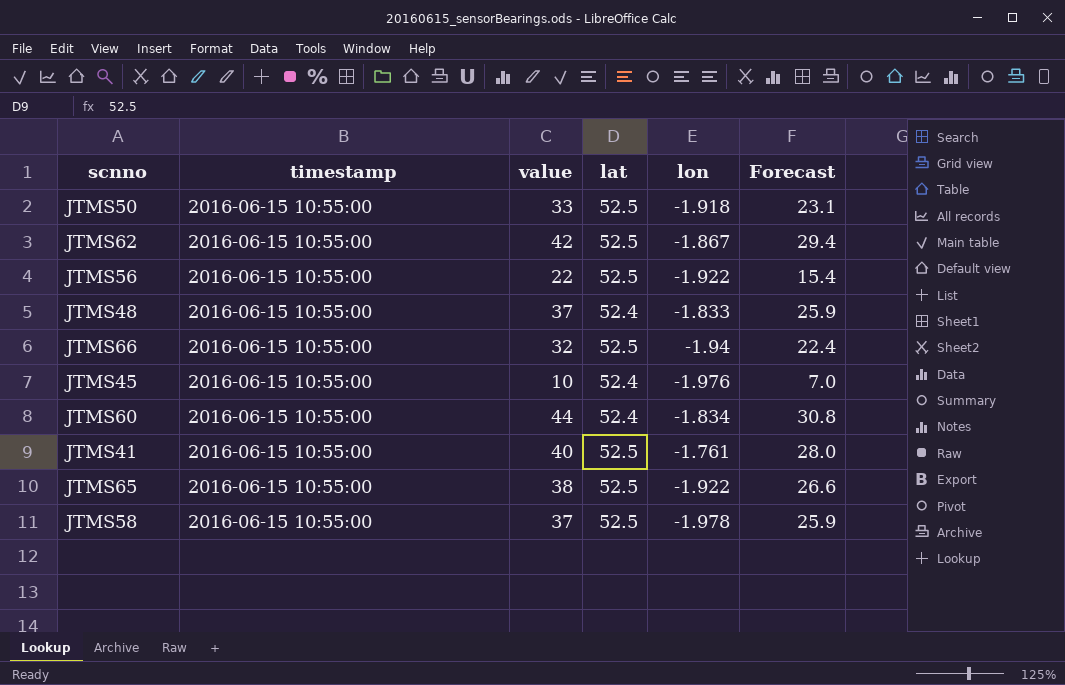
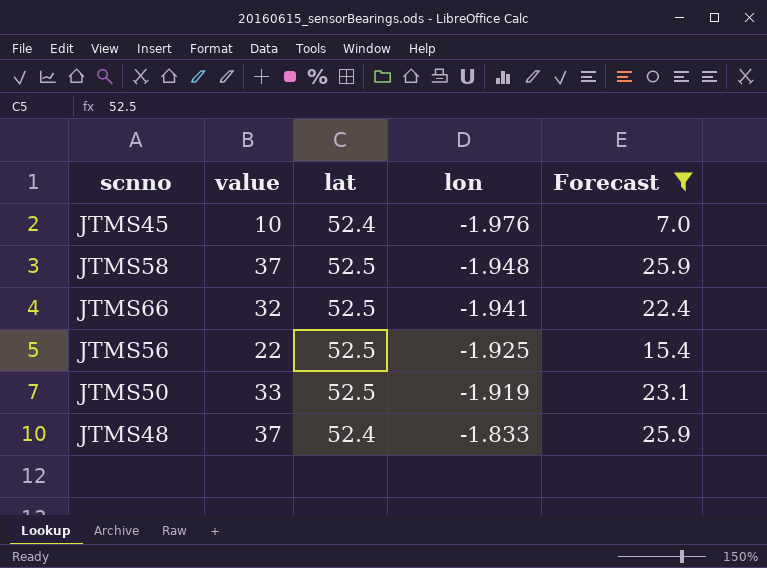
filter: none -> Forecast <= 25.9
row order: none -> lon ascending
column timestamp | position: 2 -> none
JTMS58 | lon: -1.978 -> -1.948
JTMS66 | lon: -1.94 -> -1.941
JTMS56 | lon: -1.922 -> -1.925
JTMS50 | lon: -1.918 -> -1.919

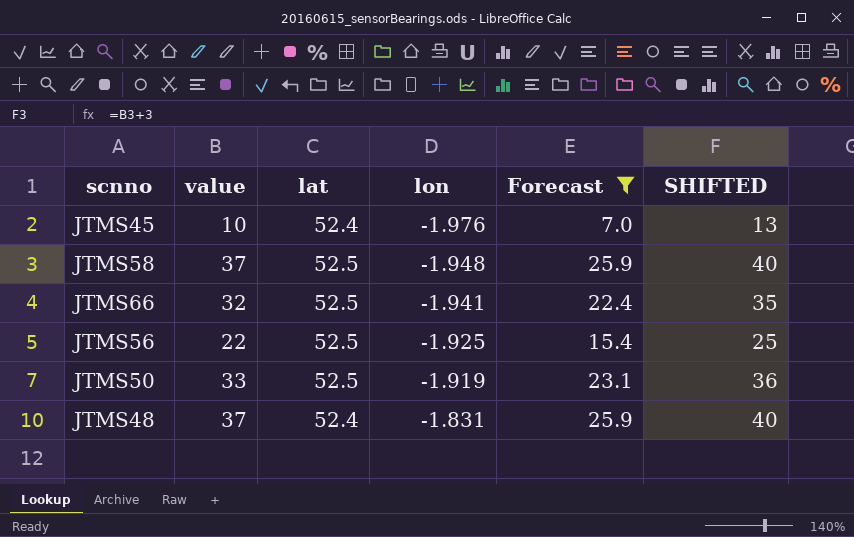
column SHIFTED | formula: none -> [value] + 3
JTMS48 | lon: -1.833 -> -1.831

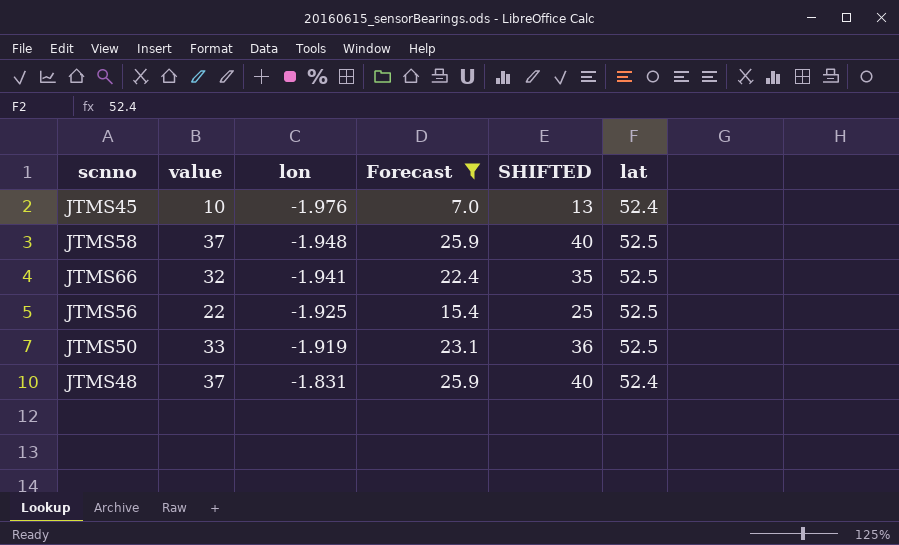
column lat | position: 3 -> 6

